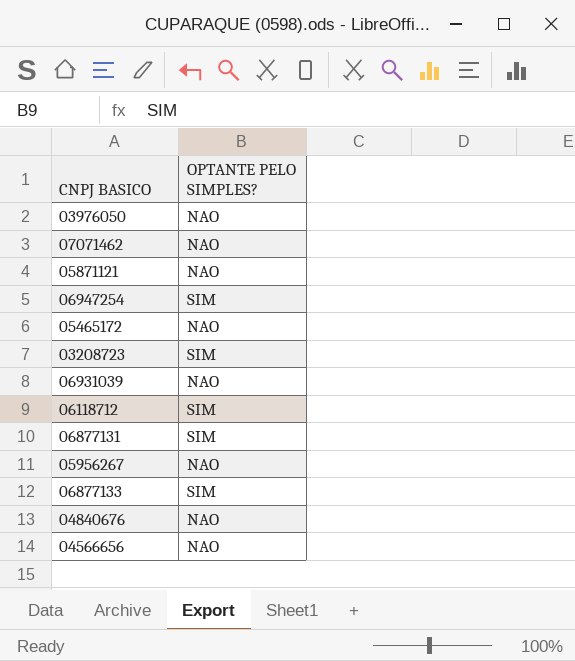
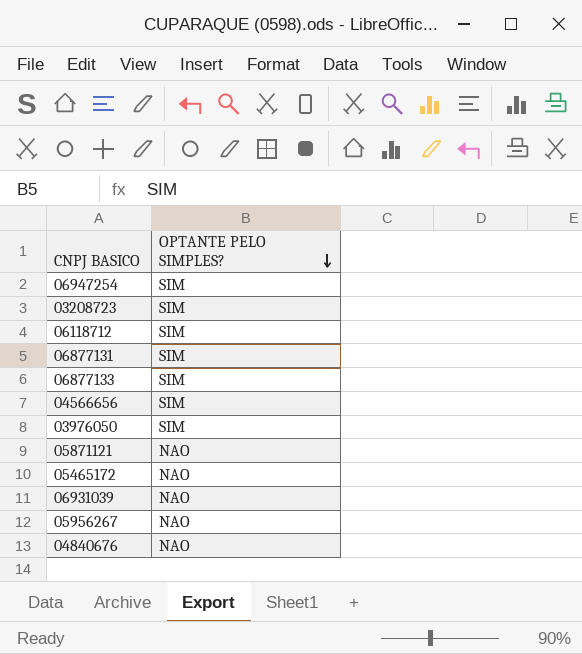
row order: none -> OPTANTE PELO SIMPLES? descending
row 07071462: NAO -> none
04566656 | OPTANTE PELO SIMPLES?: NAO -> SIM
03976050 | OPTANTE PELO SIMPLES?: NAO -> SIM

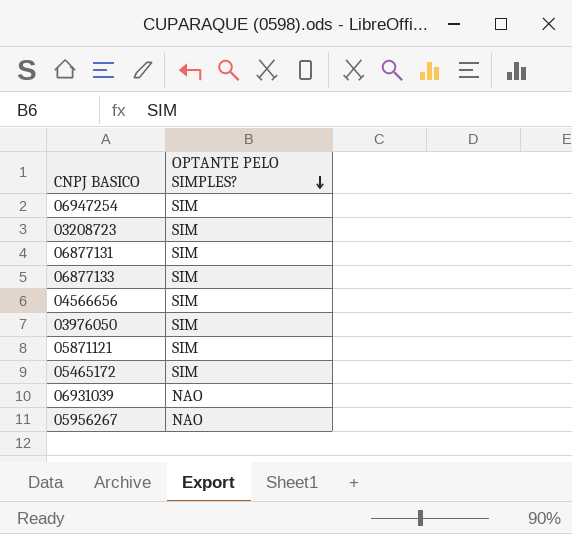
row 06118712: SIM -> none
row 04840676: NAO -> none
05871121 | OPTANTE PELO SIMPLES?: NAO -> SIM
05465172 | OPTANTE PELO SIMPLES?: NAO -> SIM

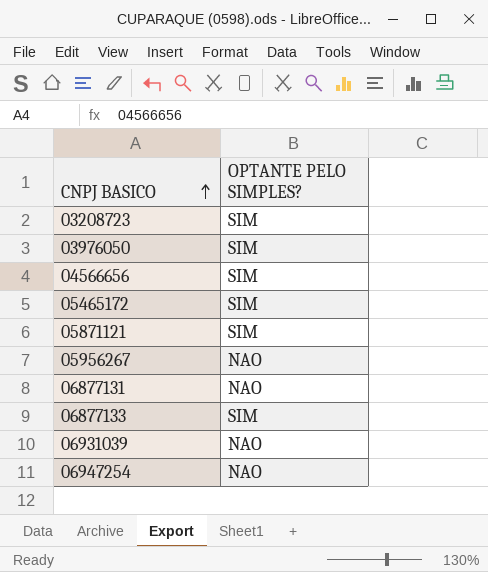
row order: OPTANTE PELO SIMPLES? descending -> CNPJ BASICO ascending
06877131 | OPTANTE PELO SIMPLES?: SIM -> NAO
06947254 | OPTANTE PELO SIMPLES?: SIM -> NAO

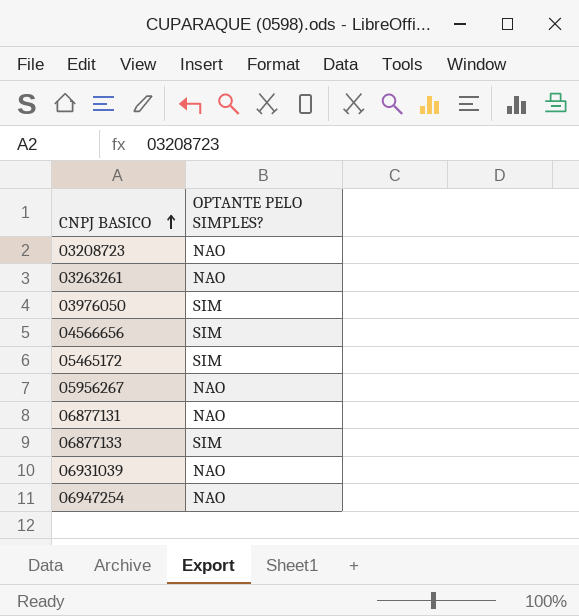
row 05871121: SIM -> none
03208723 | OPTANTE PELO SIMPLES?: SIM -> NAO
row 03263261: none -> NAO

